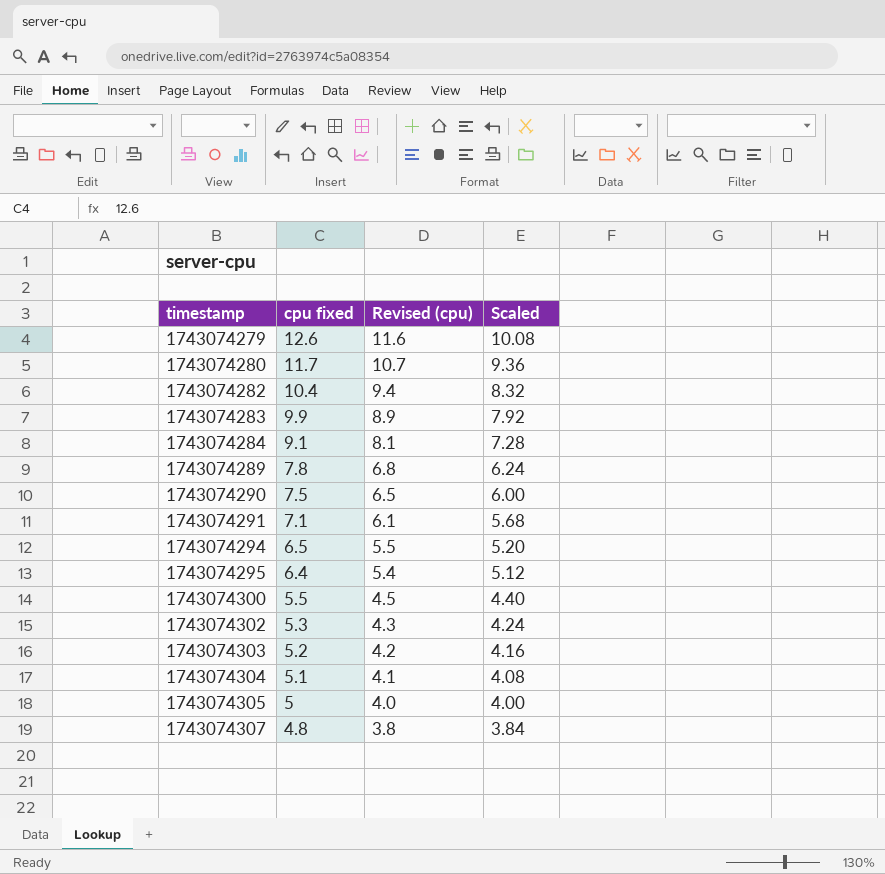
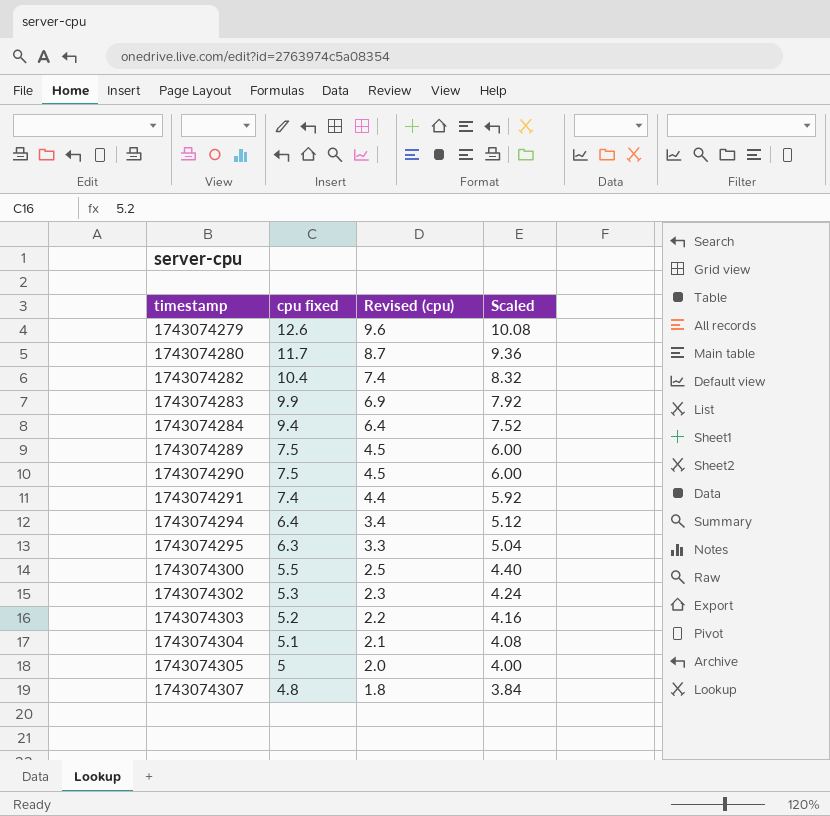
column Revised (cpu) | formula: [cpu fixed] - 1 -> [cpu fixed] - 3
1743074284 | cpu fixed: 9.1 -> 9.4
1743074284 | Scaled: 7.28 -> 7.52
1743074289 | cpu fixed: 7.8 -> 7.5
1743074289 | Scaled: 6.24 -> 6.00
1743074291 | cpu fixed: 7.1 -> 7.4
1743074291 | Scaled: 5.68 -> 5.92
1743074294 | cpu fixed: 6.5 -> 6.4
1743074294 | Scaled: 5.20 -> 5.12
1743074295 | cpu fixed: 6.4 -> 6.3
1743074295 | Scaled: 5.12 -> 5.04

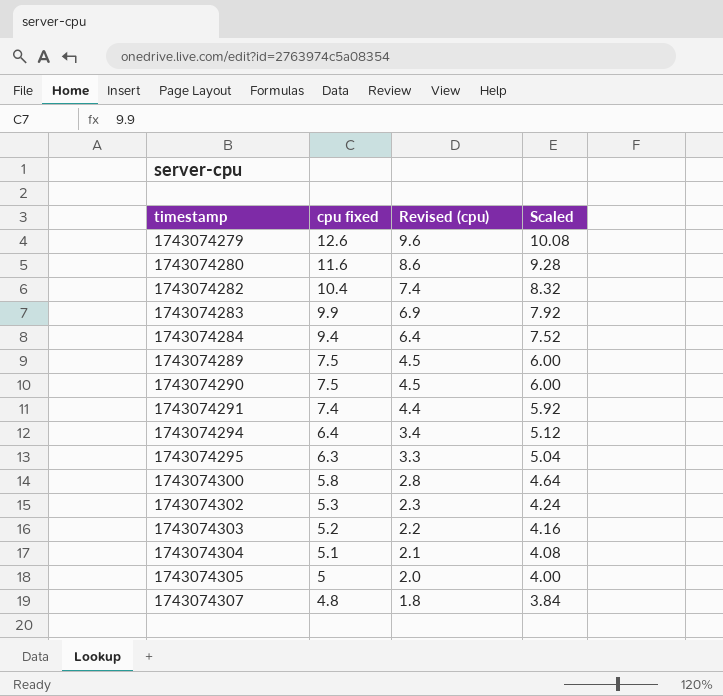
1743074280 | cpu fixed: 11.7 -> 11.6
1743074280 | Revised (cpu): 8.7 -> 8.6
1743074280 | Scaled: 9.36 -> 9.28
1743074300 | cpu fixed: 5.5 -> 5.8
1743074300 | Revised (cpu): 2.5 -> 2.8
1743074300 | Scaled: 4.40 -> 4.64

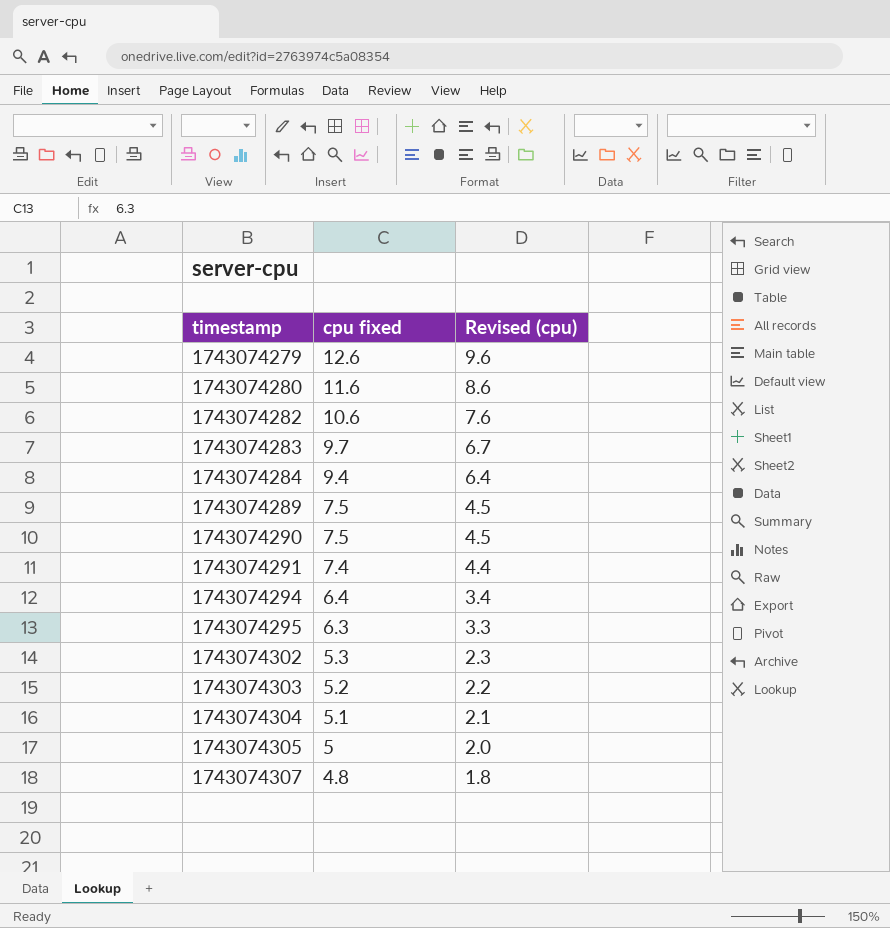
column Scaled | formula: [cpu fixed] * 0.8 -> none
row 1743074300: 5.8 | 2.8 | 4.64 -> none
1743074282 | cpu fixed: 10.4 -> 10.6
1743074282 | Revised (cpu): 7.4 -> 7.6
1743074283 | cpu fixed: 9.9 -> 9.7
1743074283 | Revised (cpu): 6.9 -> 6.7

